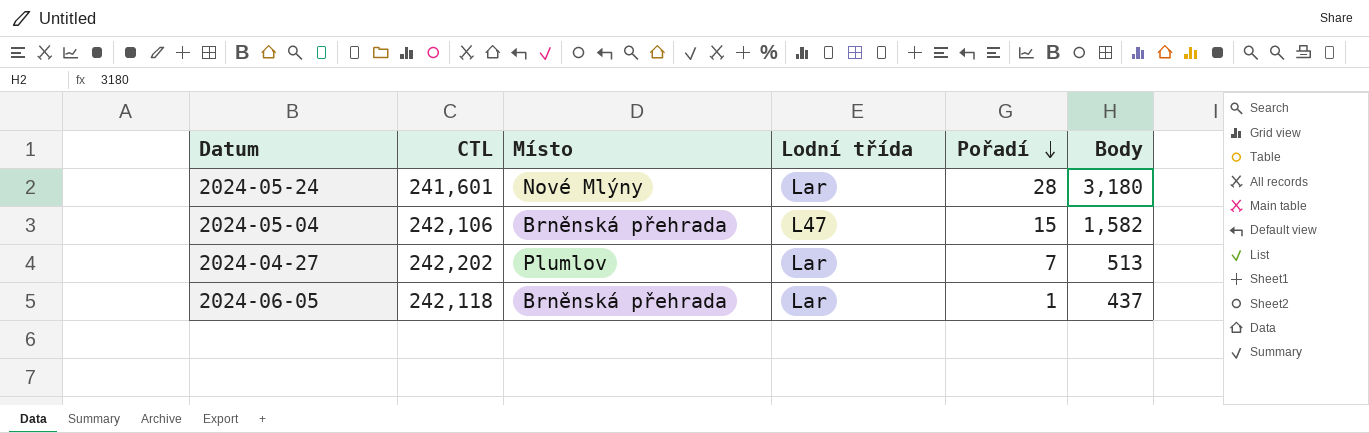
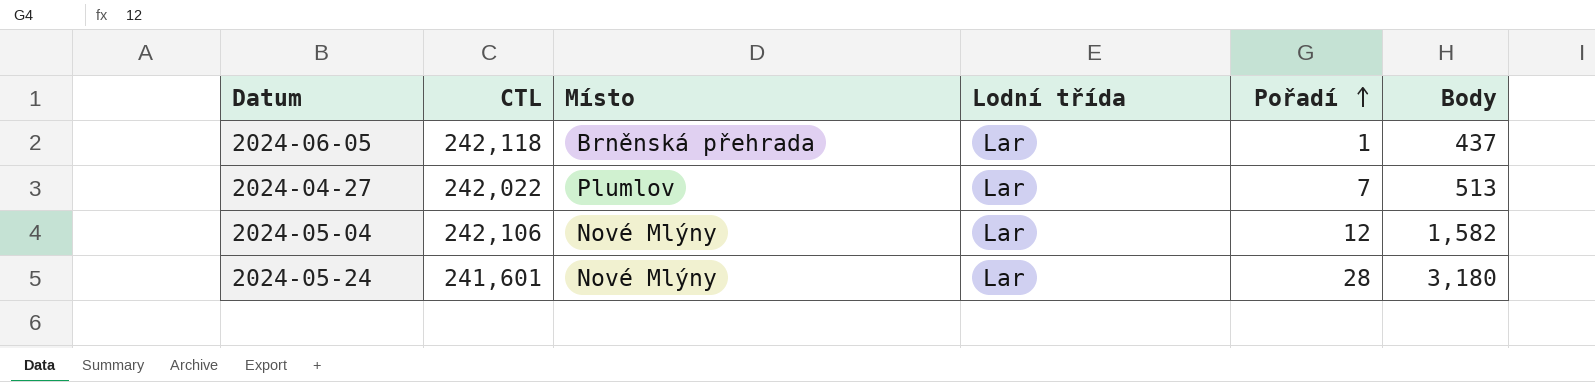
row order: Pořadí descending -> Pořadí ascending
2024-04-27 | CTL: 242,202 -> 242,022
2024-05-04 | Místo: Brněnská přehrada -> Nové Mlýny
2024-05-04 | Lodní třída: L47 -> Lar
2024-05-04 | Pořadí: 15 -> 12

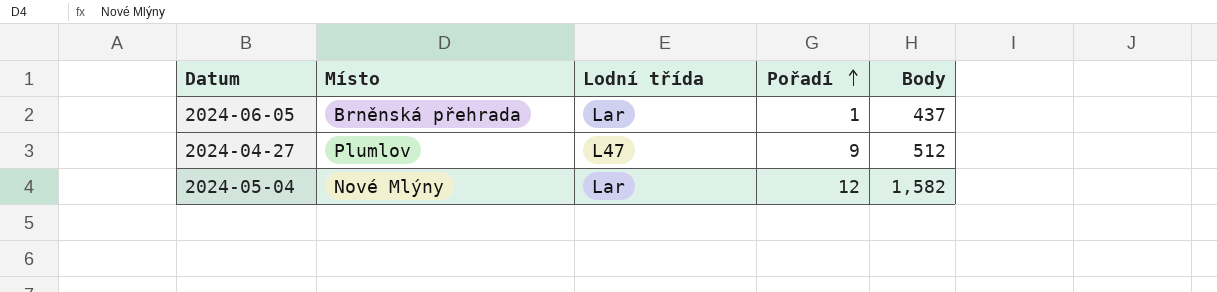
column CTL | position: 2 -> none
row 2024-05-24: 241,601 | Nové Mlýny | Lar | 28 | 3,180 -> none
2024-04-27 | Lodní třída: Lar -> L47
2024-04-27 | Pořadí: 7 -> 9
2024-04-27 | Body: 513 -> 512

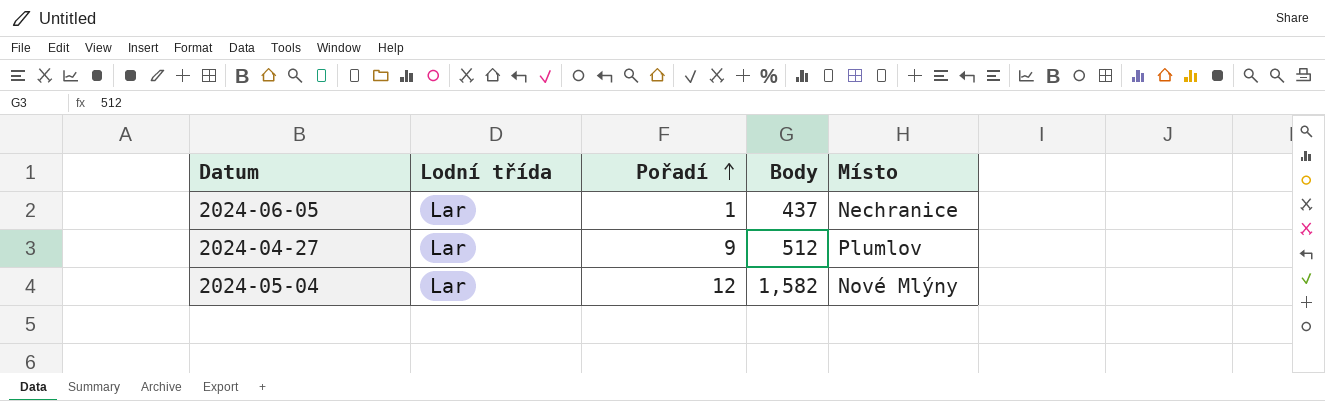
column Místo | position: 2 -> 5
2024-06-05 | Místo: Brněnská přehrada -> Nechranice
2024-04-27 | Lodní třída: L47 -> Lar

